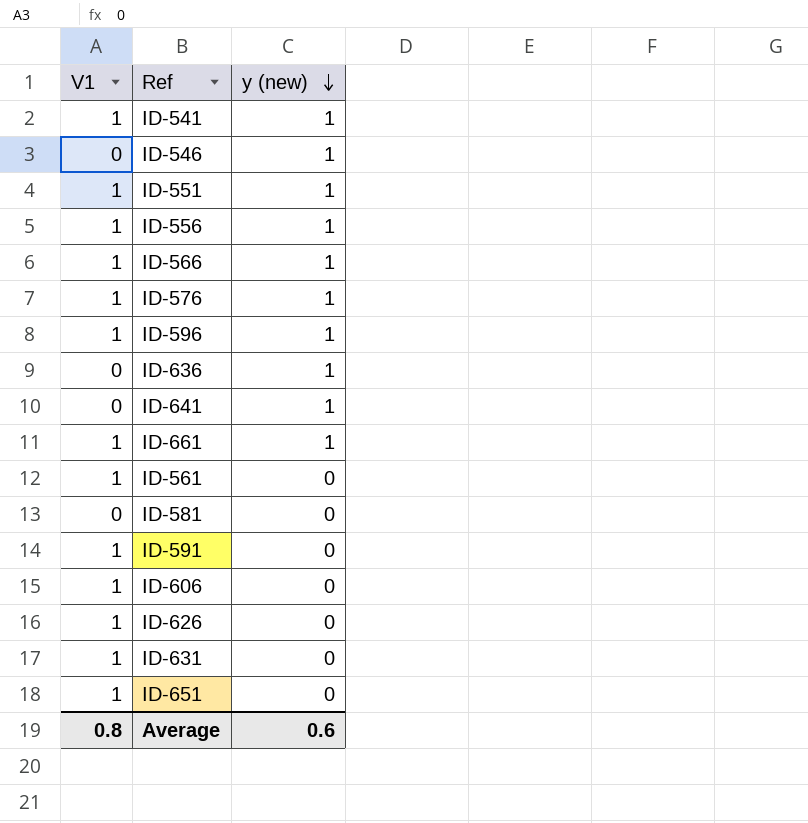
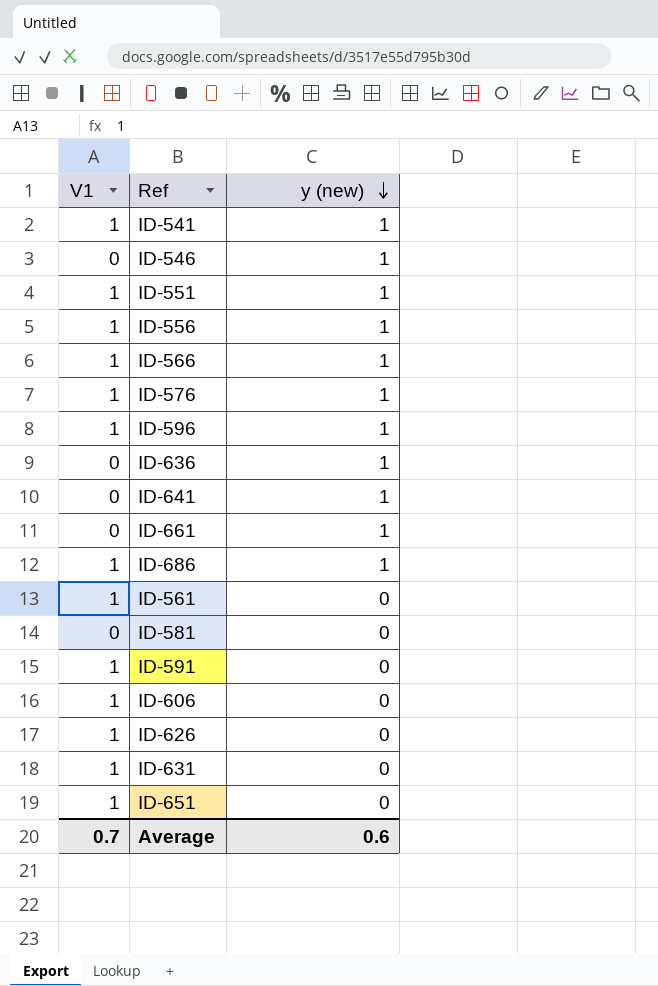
ID-661 | V1: 1 -> 0
row ID-686: none -> 1 | 1
Average | V1: 0.8 -> 0.7

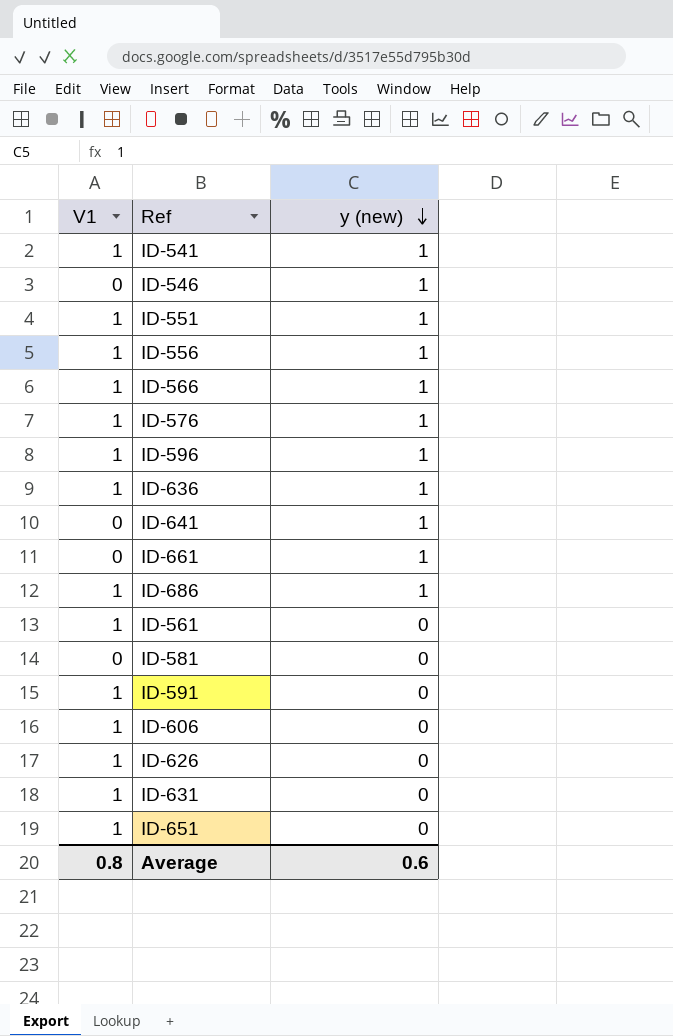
ID-636 | V1: 0 -> 1
Average | V1: 0.7 -> 0.8

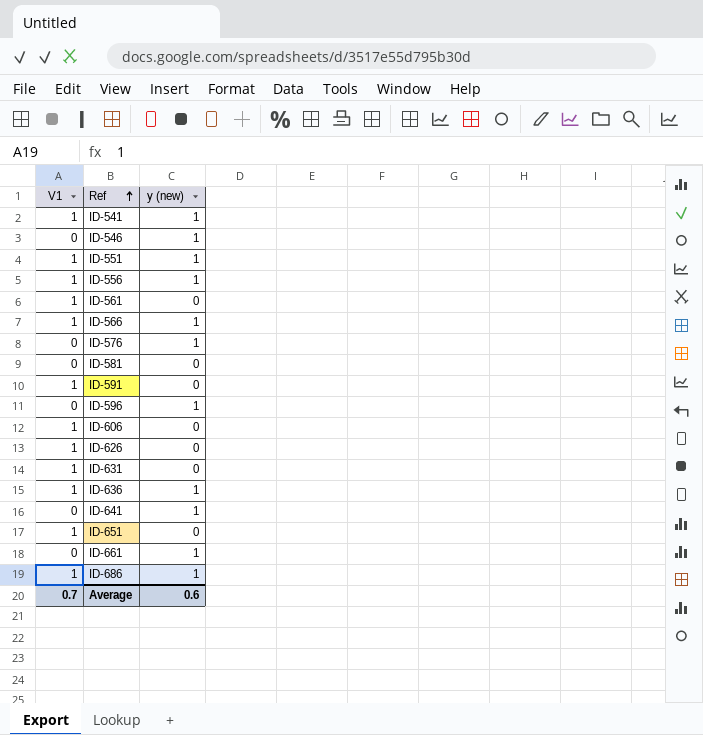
row order: y (new) descending -> Ref ascending
ID-576 | V1: 1 -> 0
ID-596 | V1: 1 -> 0
Average | V1: 0.8 -> 0.7

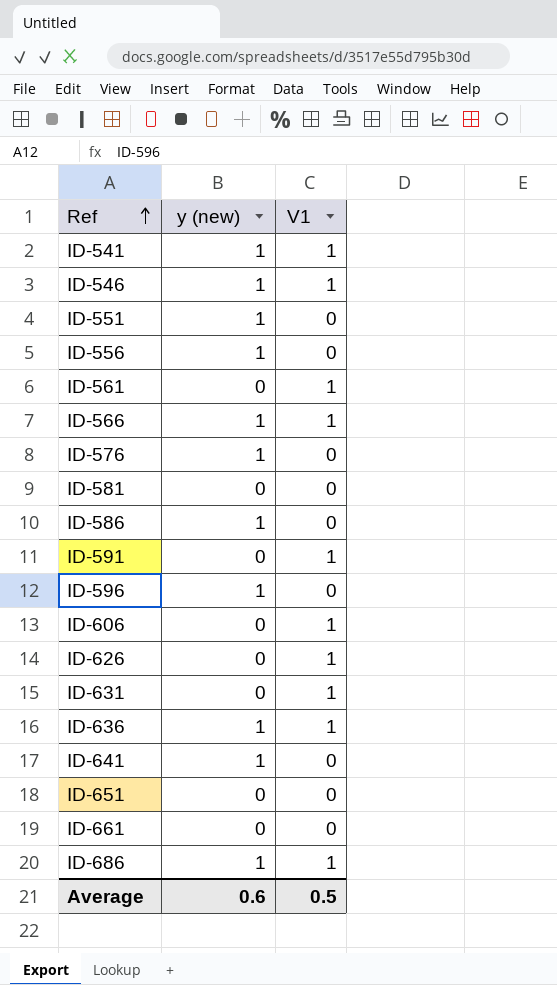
column V1 | position: 1 -> 3
ID-546 | V1: 0 -> 1
ID-551 | V1: 1 -> 0
ID-556 | V1: 1 -> 0
row ID-586: none -> 1 | 0
ID-651 | V1: 1 -> 0
ID-661 | y (new): 1 -> 0
Average | V1: 0.7 -> 0.5

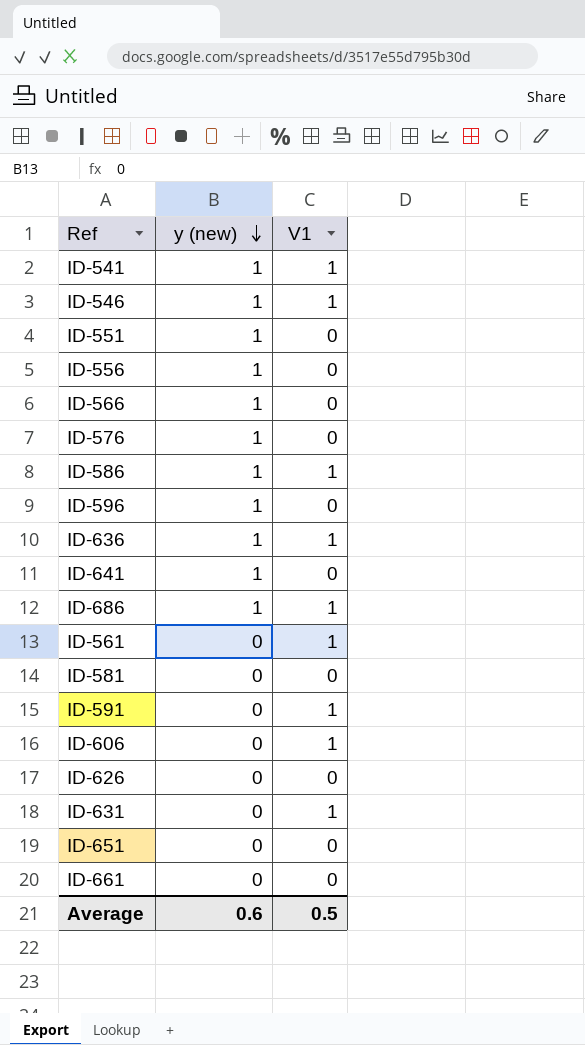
row order: Ref ascending -> y (new) descending
ID-566 | V1: 1 -> 0
ID-586 | V1: 0 -> 1
ID-626 | V1: 1 -> 0

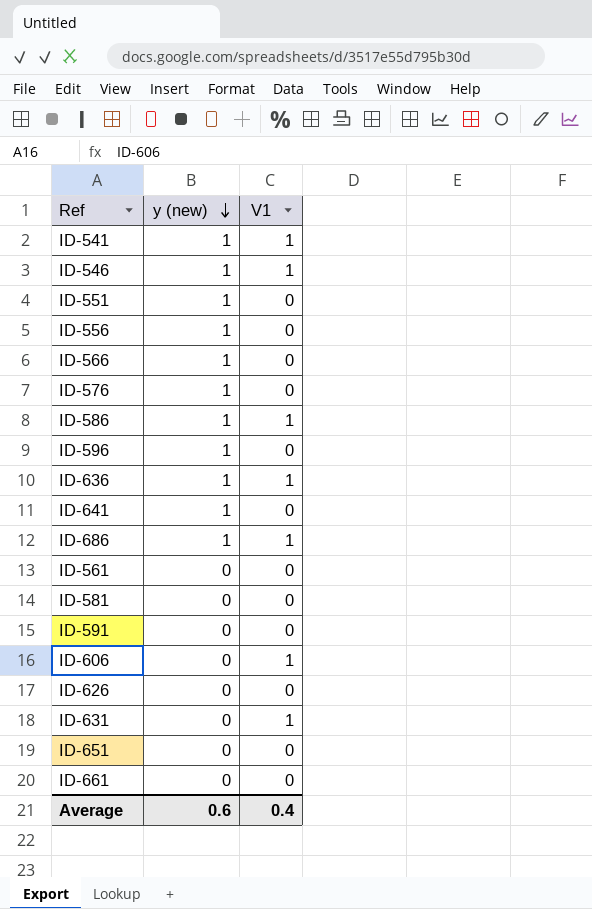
ID-561 | V1: 1 -> 0
ID-591 | V1: 1 -> 0
Average | V1: 0.5 -> 0.4

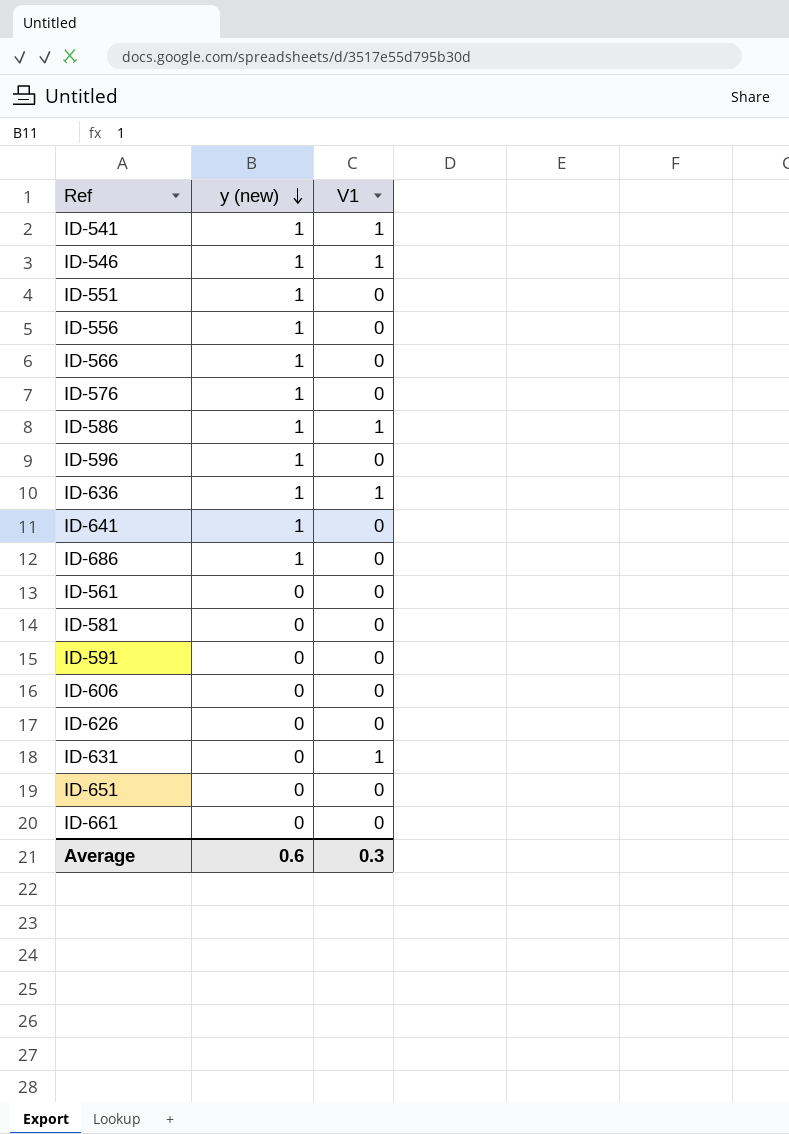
ID-686 | V1: 1 -> 0
ID-606 | V1: 1 -> 0
Average | V1: 0.4 -> 0.3

